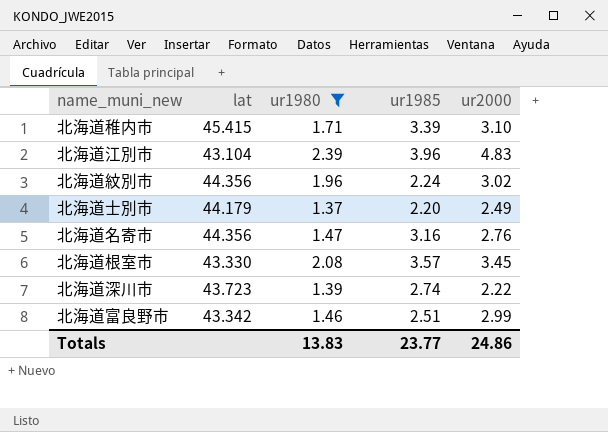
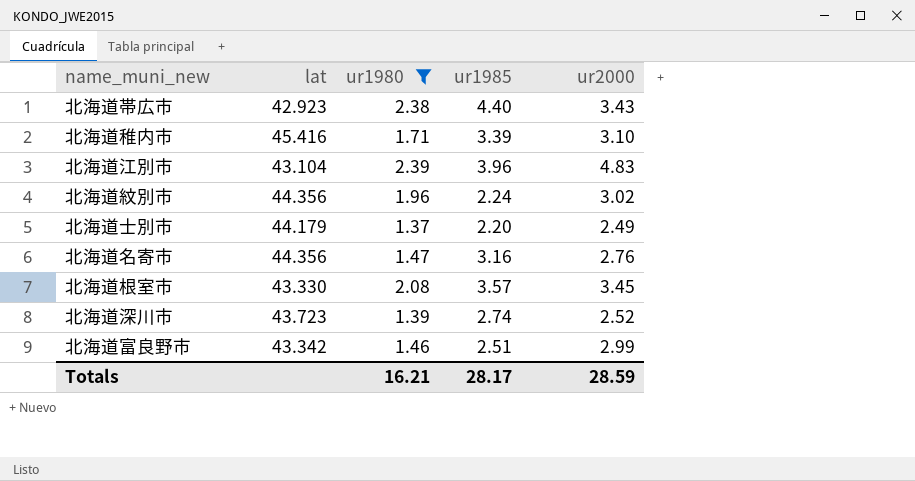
row 北海道帯広市: none -> 42.923 | 2.38 | 4.40 | 3.43
北海道稚内市 | lat: 45.415 -> 45.416
北海道深川市 | ur2000: 2.22 -> 2.52
Totals | ur1980: 13.83 -> 16.21
Totals | ur1985: 23.77 -> 28.17
Totals | ur2000: 24.86 -> 28.59

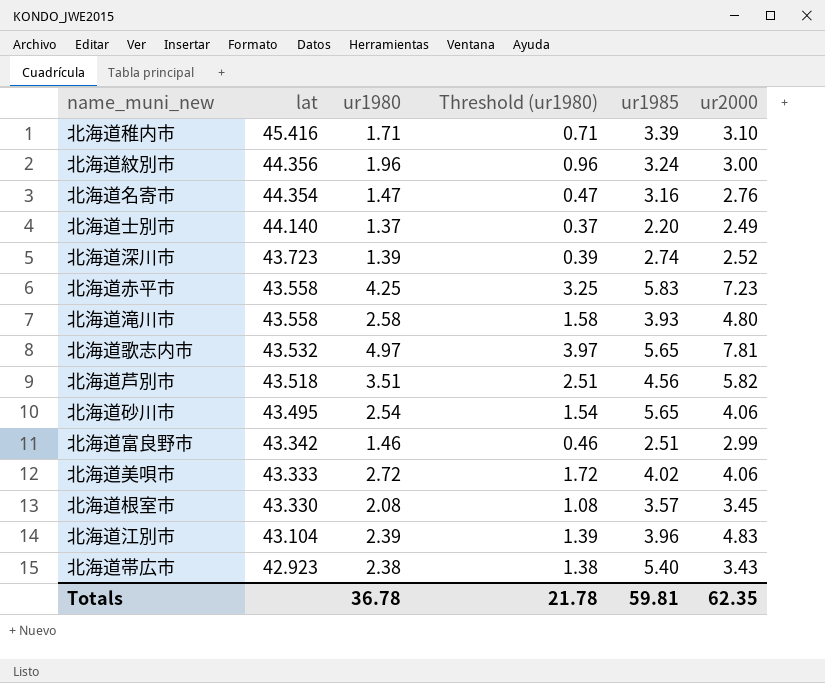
filter: ur1980 <= 2.39 -> none
row order: none -> lat descending
column Threshold (ur1980) | formula: none -> [ur1980] - 1
北海道紋別市 | ur1985: 2.24 -> 3.24
北海道紋別市 | ur2000: 3.02 -> 3.00
北海道名寄市 | lat: 44.356 -> 44.354
北海道士別市 | lat: 44.179 -> 44.140
北海道帯広市 | ur1985: 4.40 -> 5.40
Totals | ur1980: 16.21 -> 36.78
Totals | ur1985: 28.17 -> 59.81
Totals | ur2000: 28.59 -> 62.35

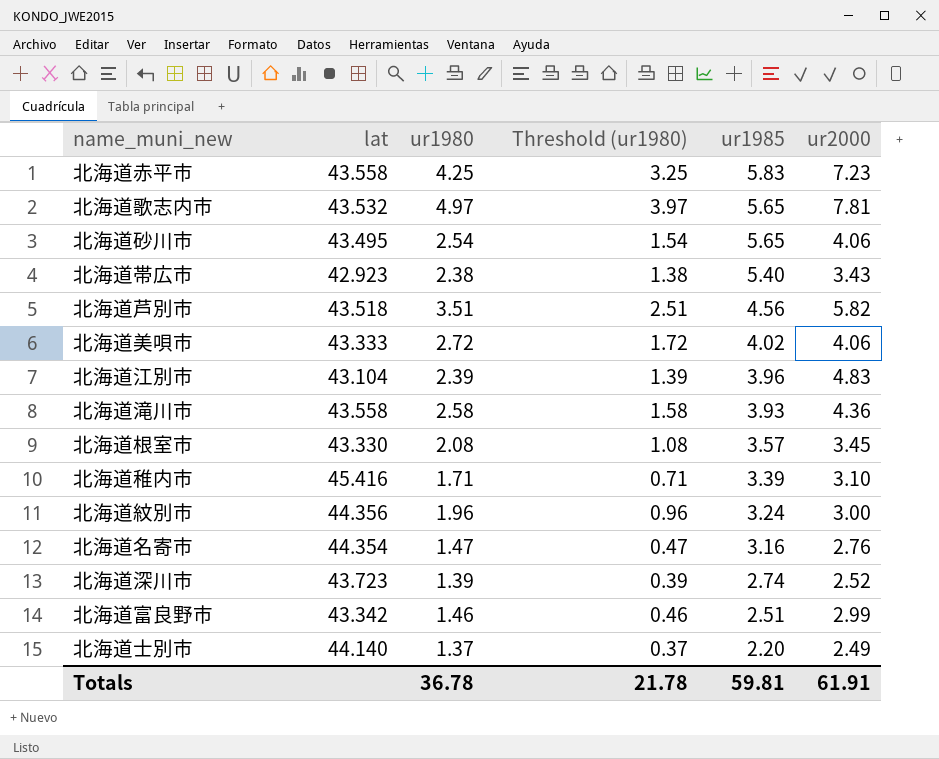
row order: lat descending -> ur1985 descending
北海道滝川市 | ur2000: 4.80 -> 4.36
Totals | ur2000: 62.35 -> 61.91

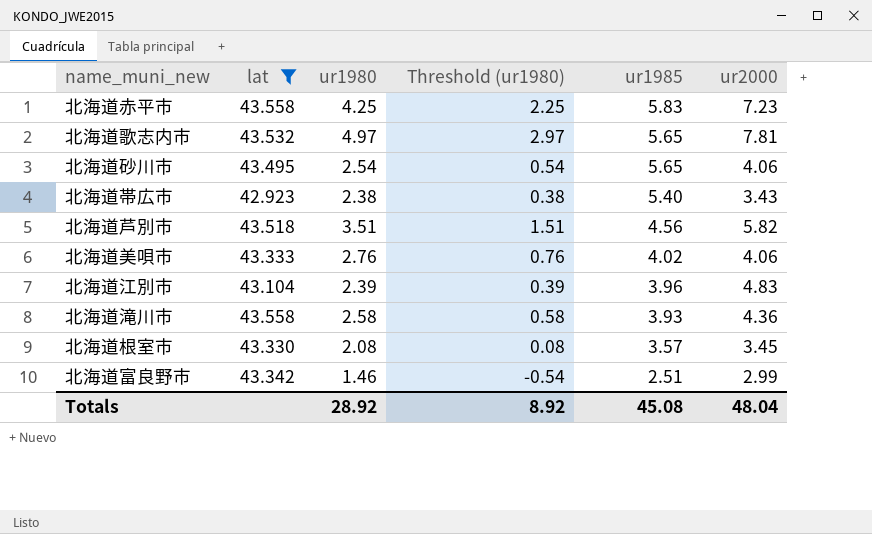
filter: none -> lat <= 43.558
column Threshold (ur1980) | formula: [ur1980] - 1 -> [ur1980] - 2
北海道美唄市 | ur1980: 2.72 -> 2.76
Totals | ur1980: 36.78 -> 28.92
Totals | Threshold (ur1980): 21.78 -> 8.92
Totals | ur1985: 59.81 -> 45.08
Totals | ur2000: 61.91 -> 48.04

